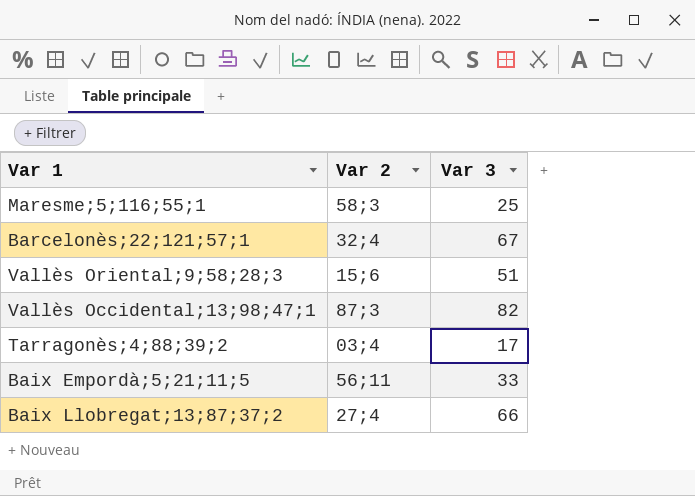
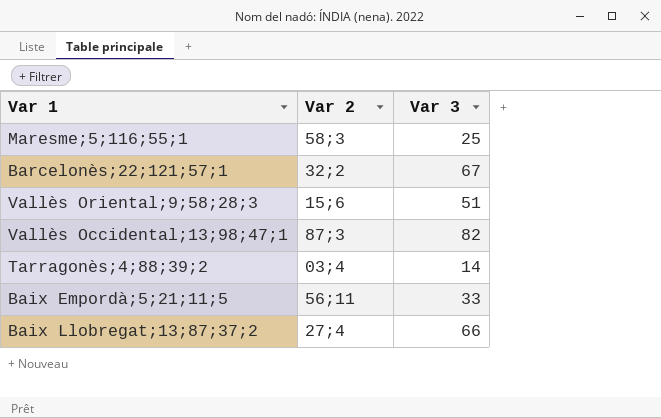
Barcelonès;22;121;57;1 | Var 2: 32;4 -> 32;2
Tarragonès;4;88;39;2 | Var 3: 17 -> 14

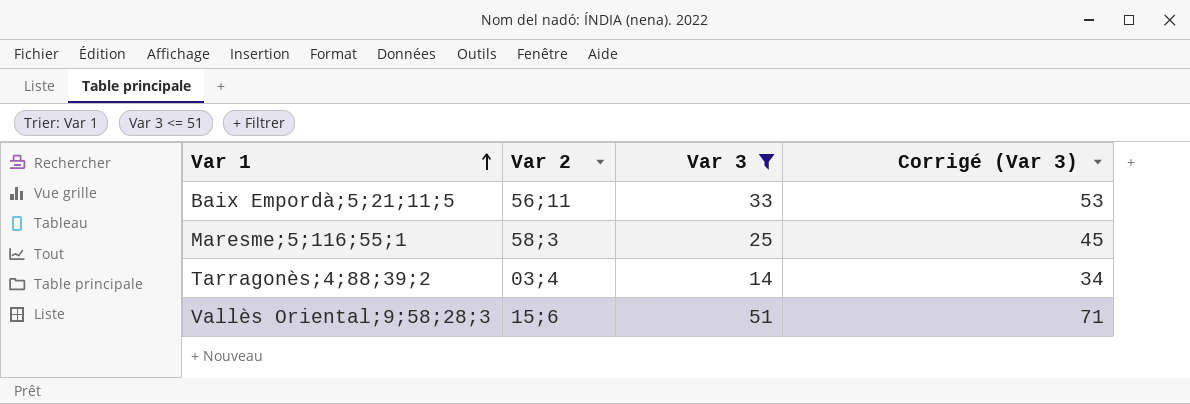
filter: none -> Var 3 <= 51
row order: none -> Var 1 ascending
column Corrigé (Var 3) | formula: none -> [Var 3] + 20

